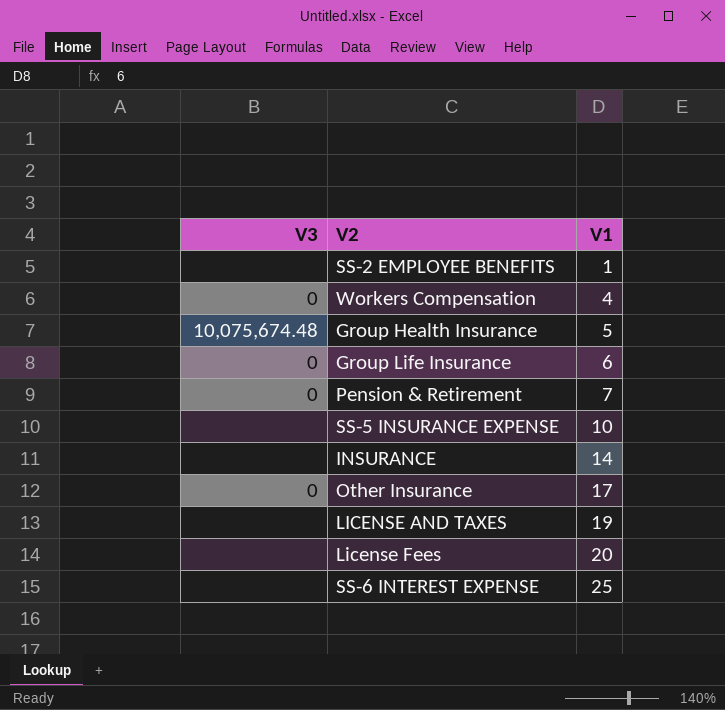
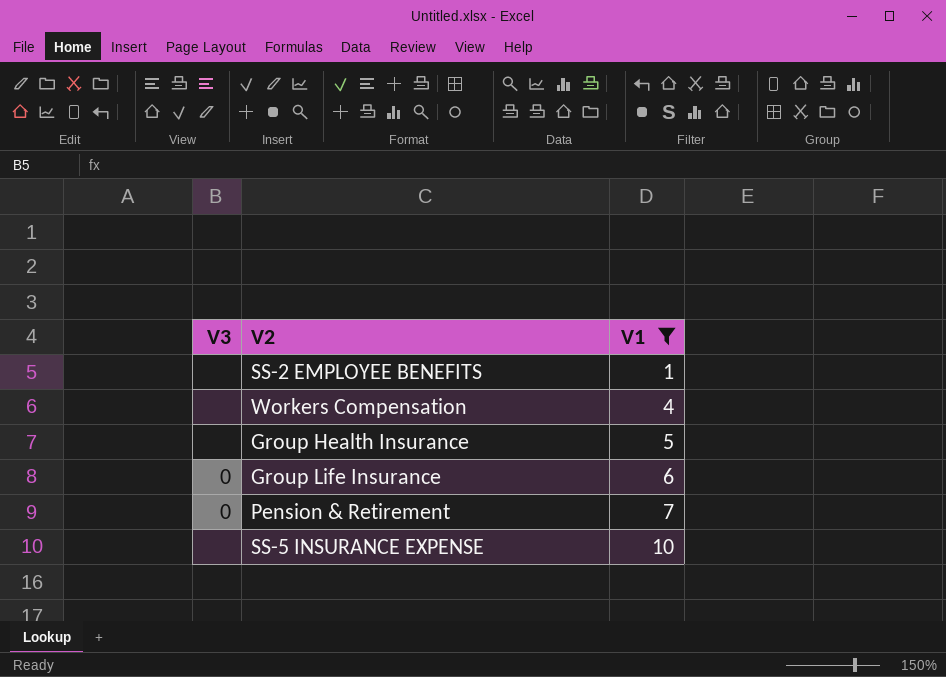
filter: none -> V1 <= 10
Workers Compensation | V3: 0 -> none
Group Health Insurance | V3: 10,075,674.48 -> none

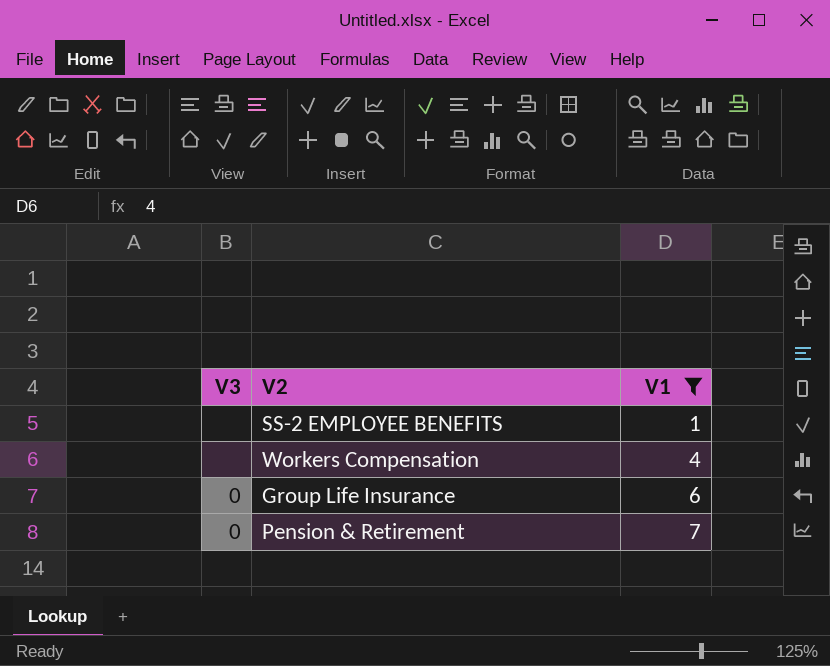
row Group Health Insurance: none | 5 -> none
row SS-5 INSURANCE EXPENSE: none | 10 -> none

